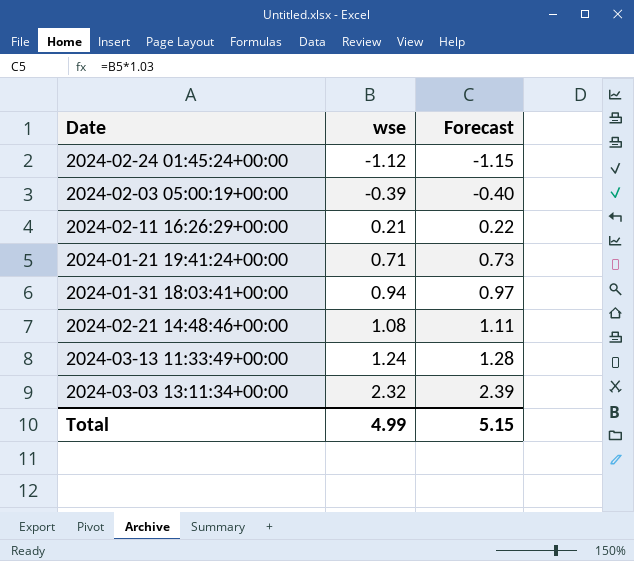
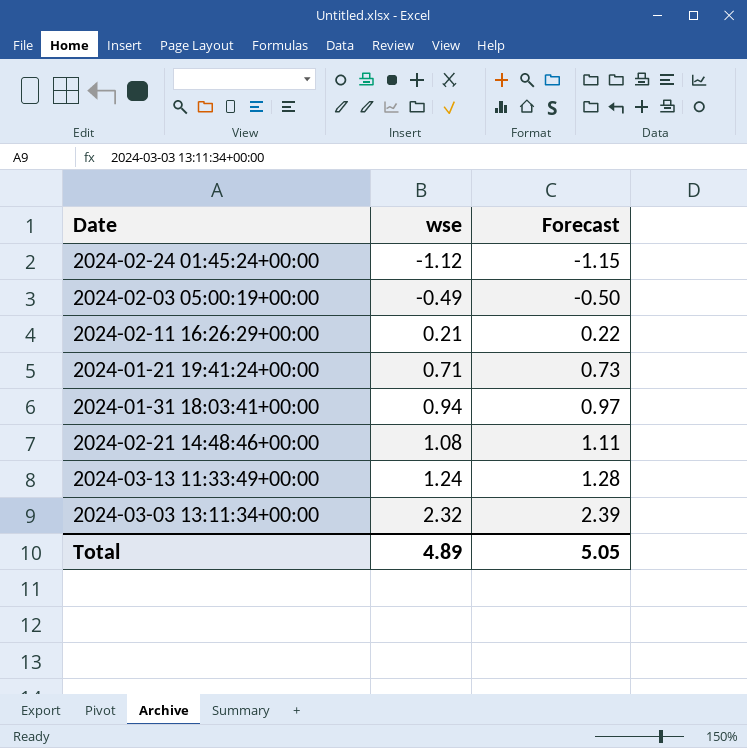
2024-02-03 05:00:19+00:00 | wse: -0.39 -> -0.49
2024-02-03 05:00:19+00:00 | Forecast: -0.40 -> -0.50
Total | wse: 4.99 -> 4.89
Total | Forecast: 5.15 -> 5.05

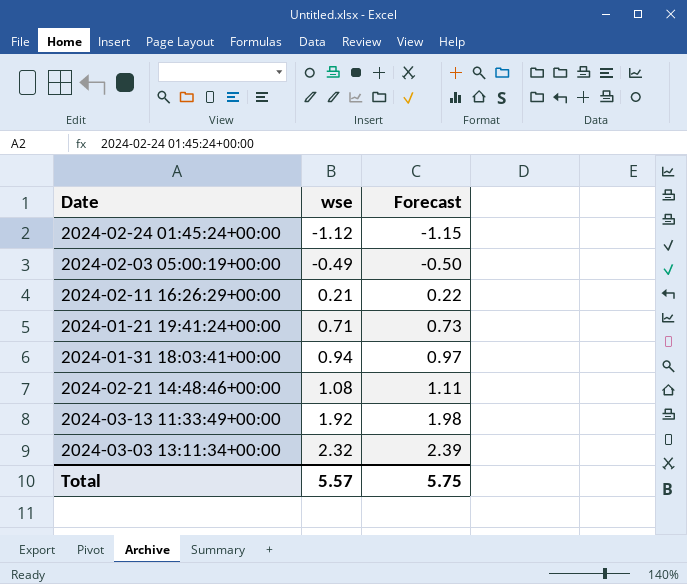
2024-03-13 11:33:49+00:00 | wse: 1.24 -> 1.92
2024-03-13 11:33:49+00:00 | Forecast: 1.28 -> 1.98
Total | wse: 4.89 -> 5.57
Total | Forecast: 5.05 -> 5.75

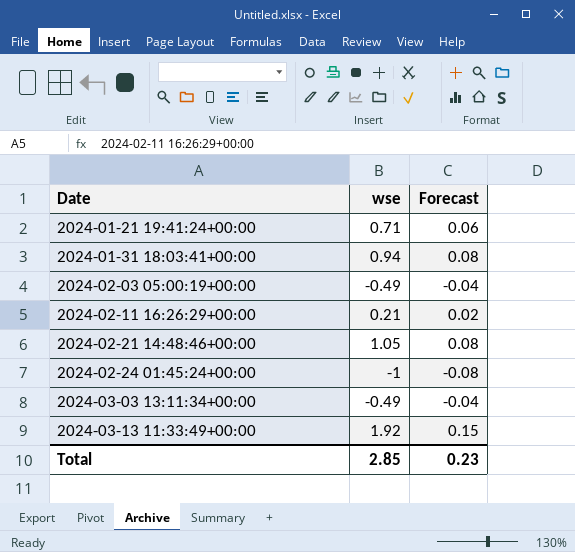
row order: wse ascending -> Date ascending
column Forecast | formula: [wse] * 1.03 -> [wse] * 0.08
2024-02-21 14:48:46+00:00 | wse: 1.08 -> 1.05
2024-02-24 01:45:24+00:00 | wse: -1.12 -> -1
2024-03-03 13:11:34+00:00 | wse: 2.32 -> -0.49
Total | wse: 5.57 -> 2.85
Total | Forecast: 5.75 -> 0.23

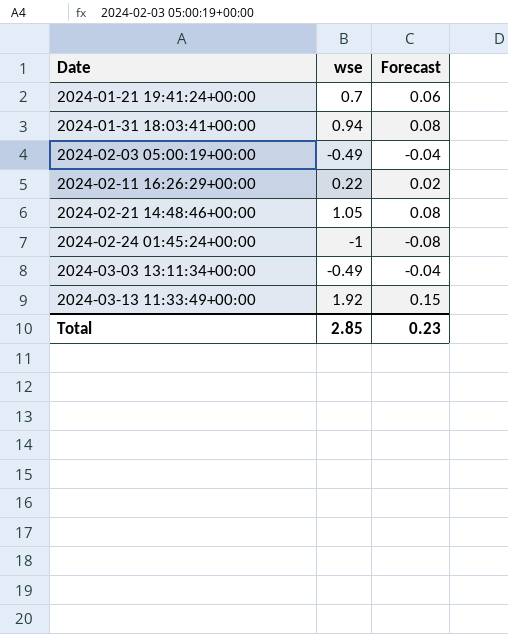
2024-01-21 19:41:24+00:00 | wse: 0.71 -> 0.7
2024-02-11 16:26:29+00:00 | wse: 0.21 -> 0.22

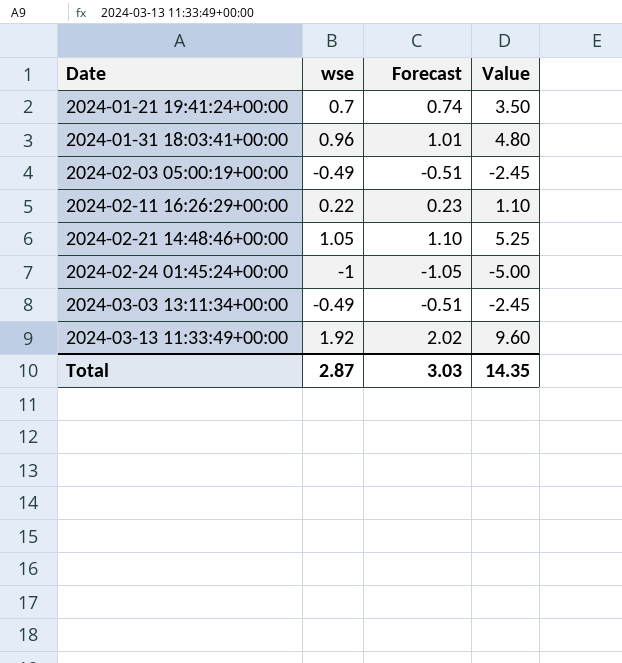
column Forecast | formula: [wse] * 0.08 -> [wse] * 1.05
column Value | formula: none -> [wse] * 5
2024-01-31 18:03:41+00:00 | wse: 0.94 -> 0.96
Total | wse: 2.85 -> 2.87
Total | Forecast: 0.23 -> 3.03

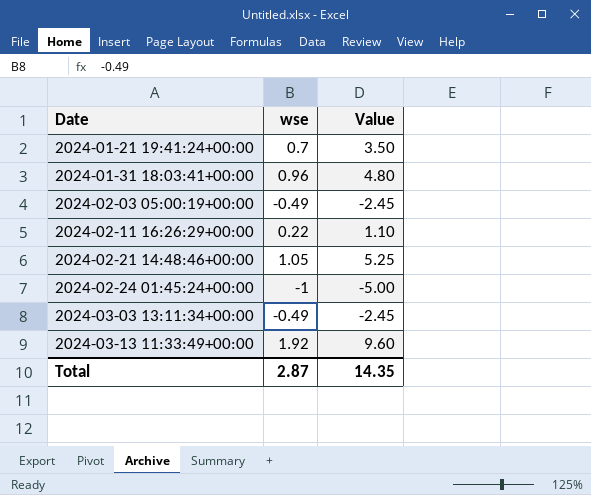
column Forecast | formula: [wse] * 1.05 -> none

